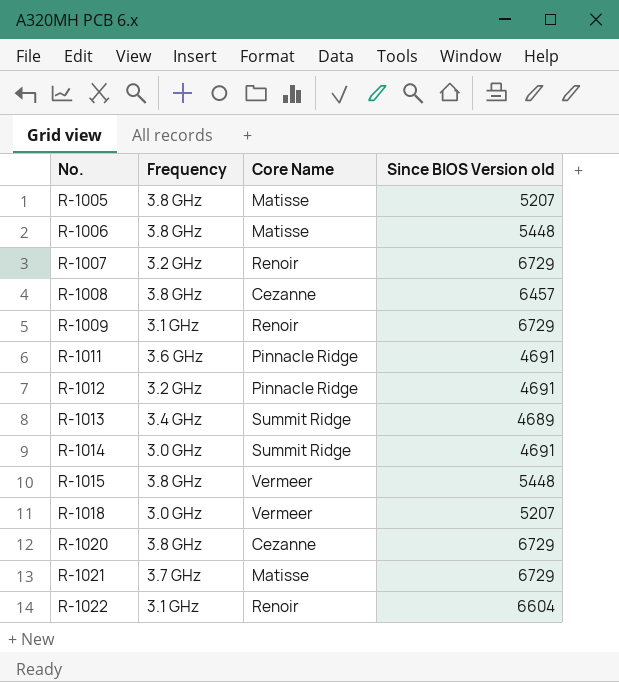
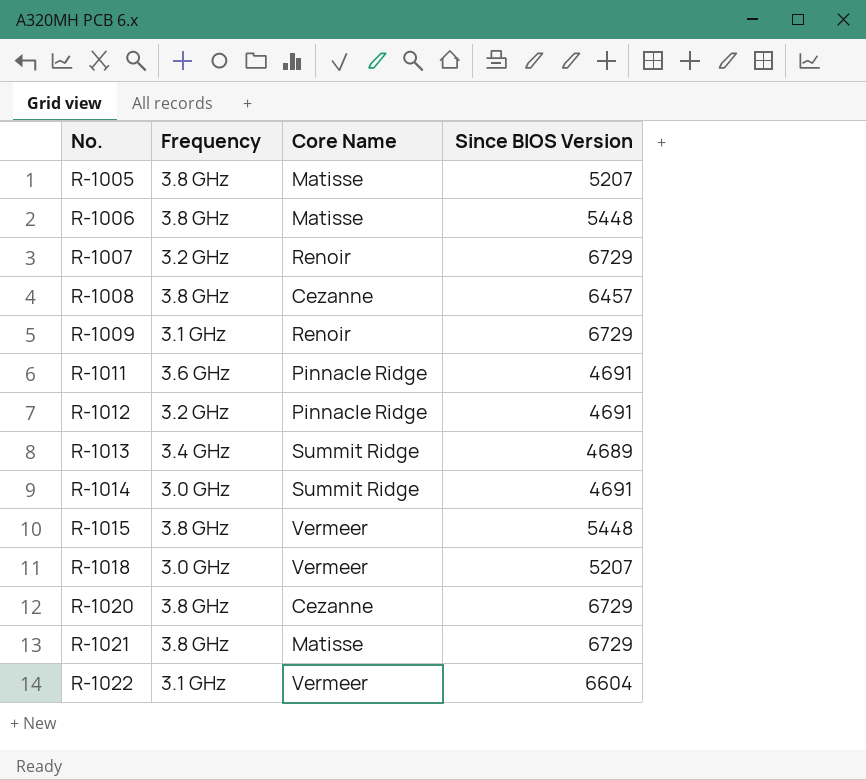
column name: Since BIOS Version old -> Since BIOS Version
R-1021 | Frequency: 3.7 GHz -> 3.8 GHz
R-1022 | Core Name: Renoir -> Vermeer

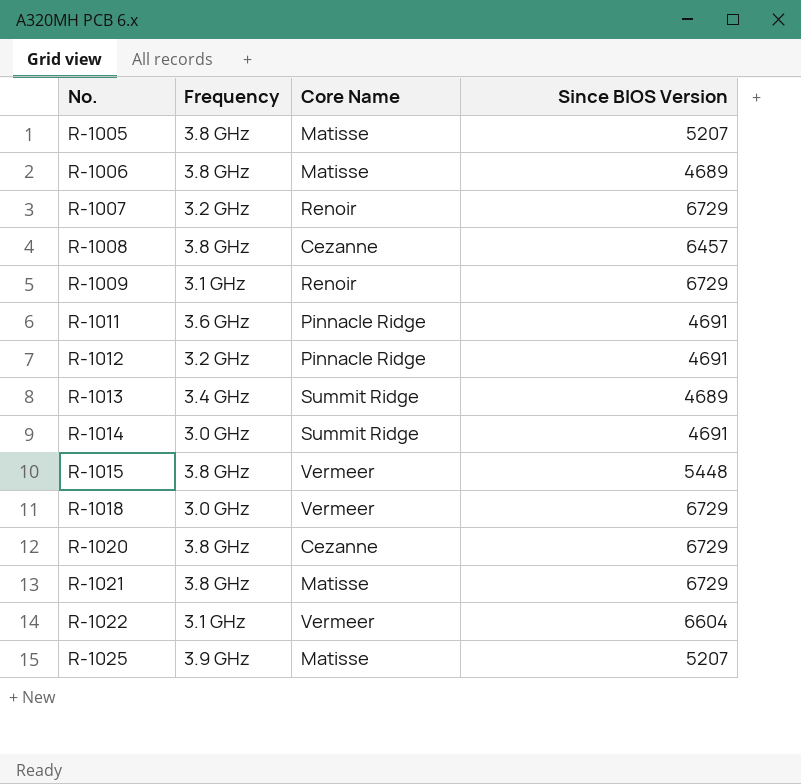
R-1006 | Since BIOS Version: 5448 -> 4689
R-1018 | Since BIOS Version: 5207 -> 6729
row R-1025: none -> 3.9 GHz | Matisse | 5207

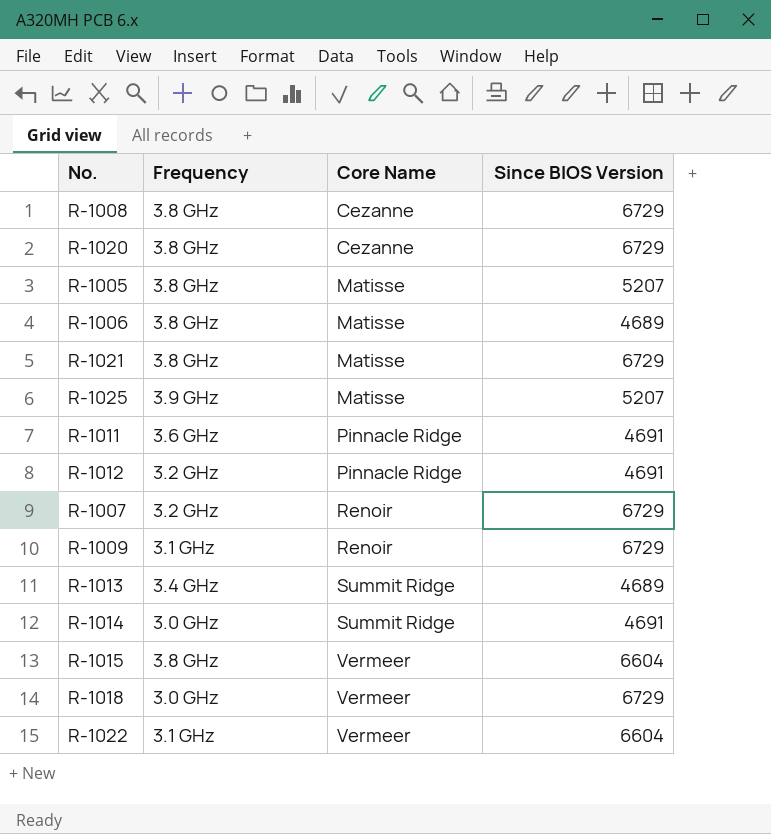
row order: No. ascending -> Core Name ascending
R-1008 | Since BIOS Version: 6457 -> 6729
R-1015 | Since BIOS Version: 5448 -> 6604

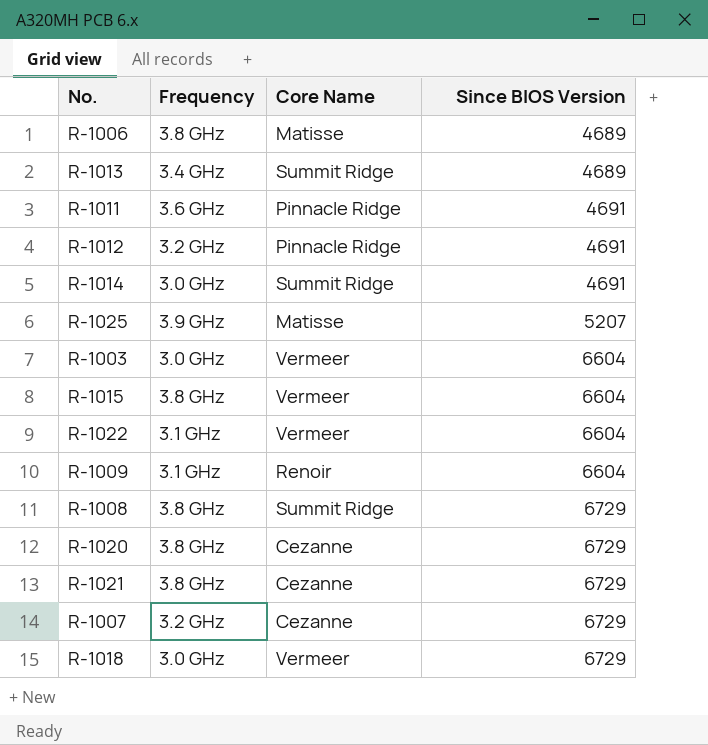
row order: Core Name ascending -> Since BIOS Version ascending
row R-1005: 3.8 GHz | Matisse | 5207 -> none
row R-1003: none -> 3.0 GHz | Vermeer | 6604
R-1009 | Since BIOS Version: 6729 -> 6604
R-1008 | Core Name: Cezanne -> Summit Ridge
R-1021 | Core Name: Matisse -> Cezanne
R-1007 | Core Name: Renoir -> Cezanne

